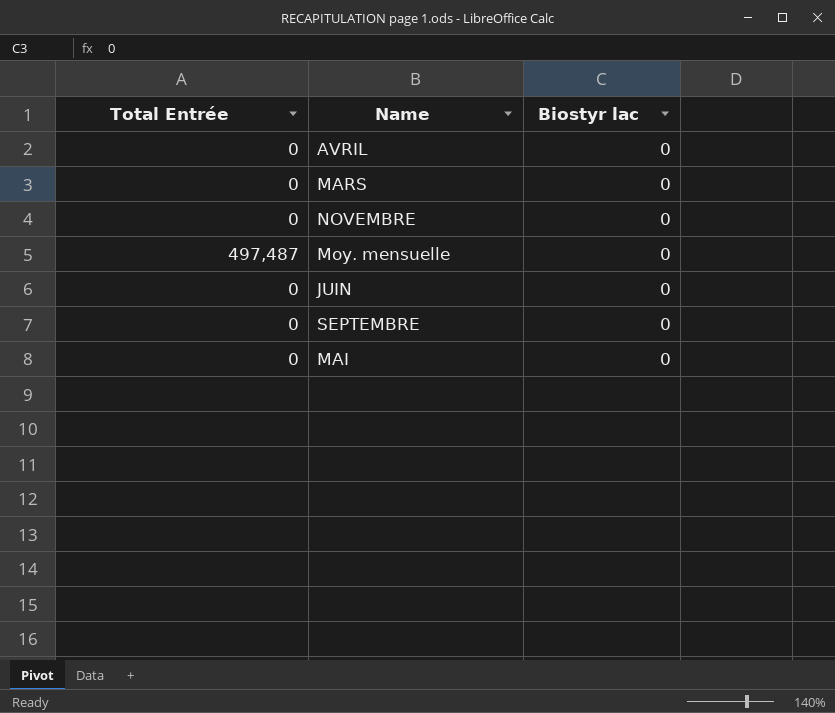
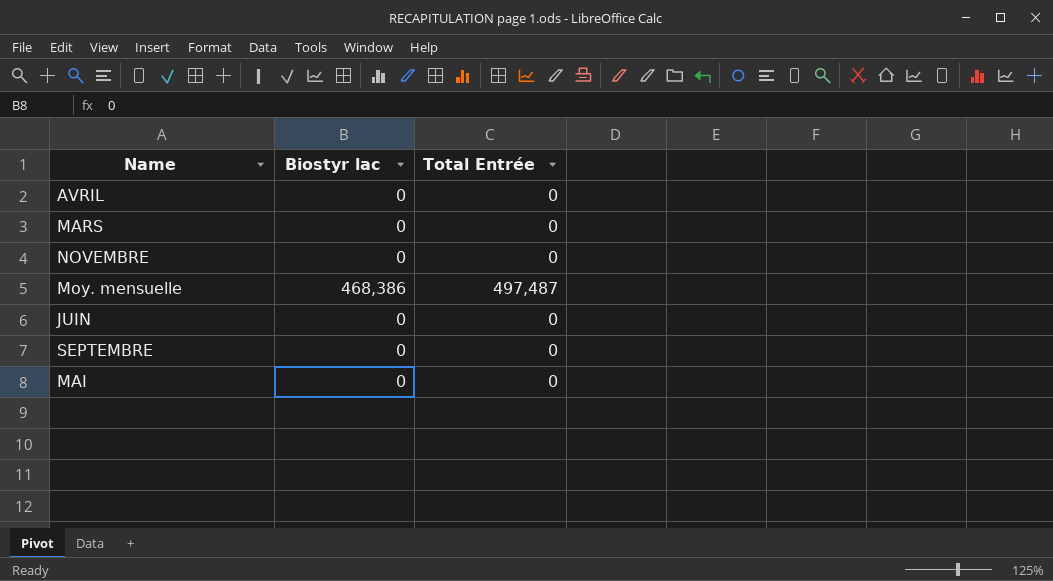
column Total Entrée | position: 1 -> 3
Moy. mensuelle | Biostyr lac: 0 -> 468,386

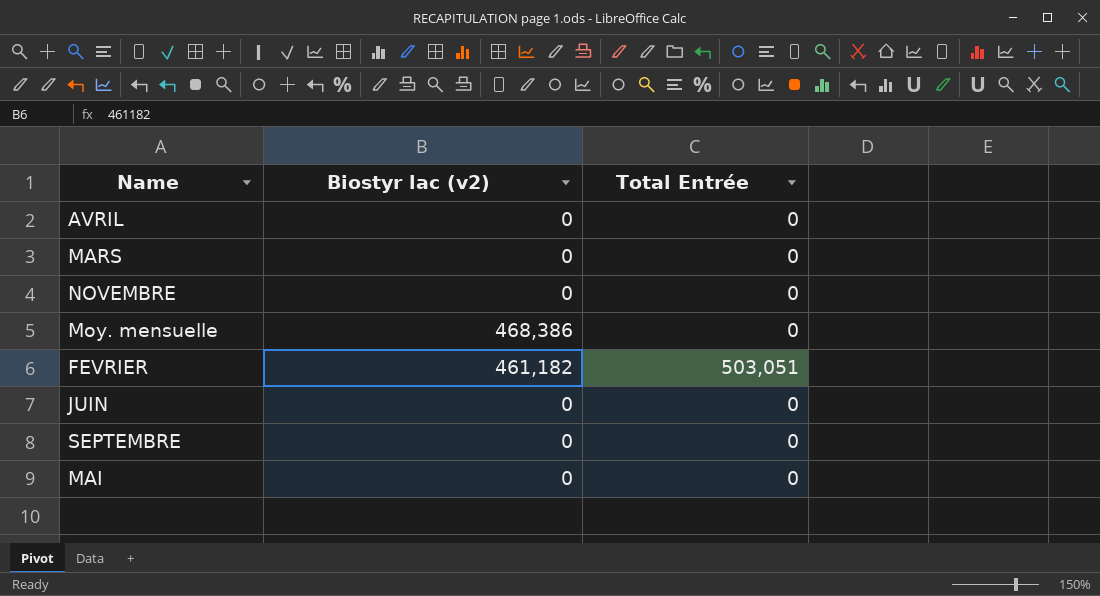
column name: Biostyr lac -> Biostyr lac (v2)
Moy. mensuelle | Total Entrée: 497,487 -> 0
row FEVRIER: none -> 461,182 | 503,051

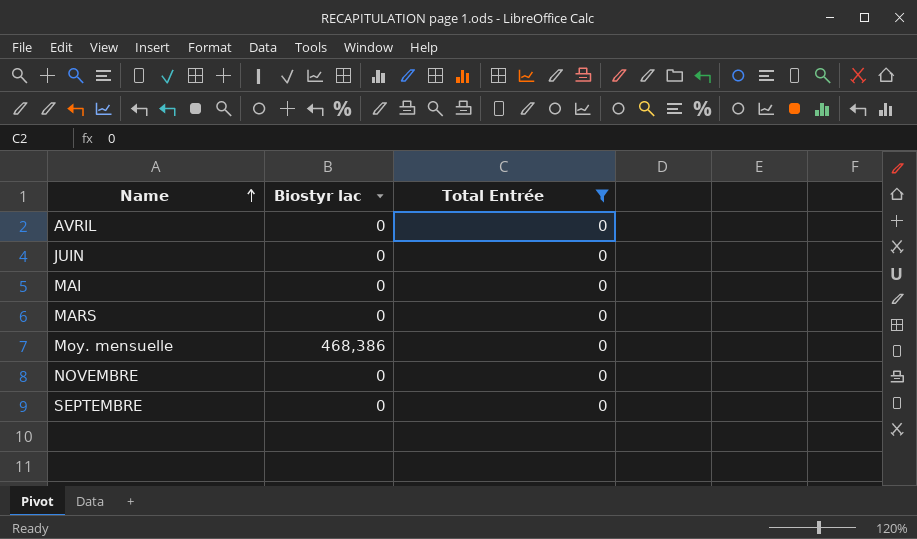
filter: none -> Total Entrée = 0
row order: none -> Name ascending
column name: Biostyr lac (v2) -> Biostyr lac

